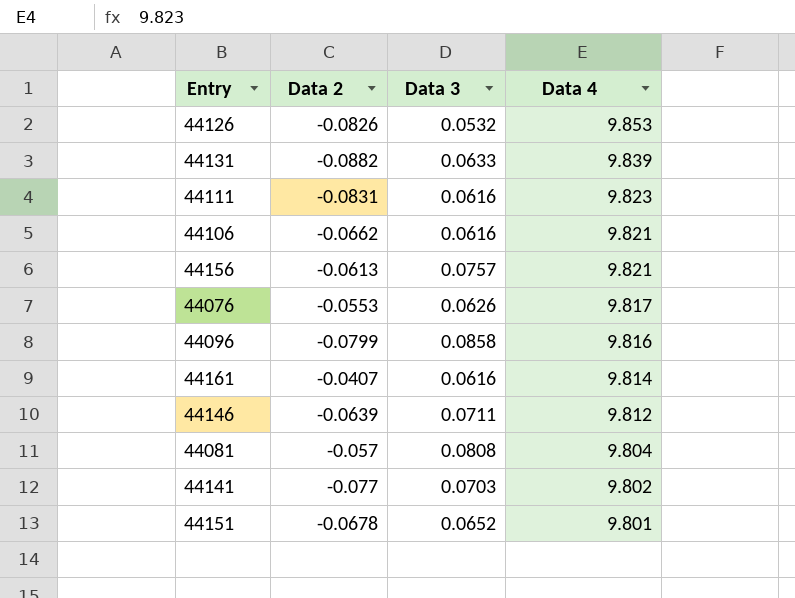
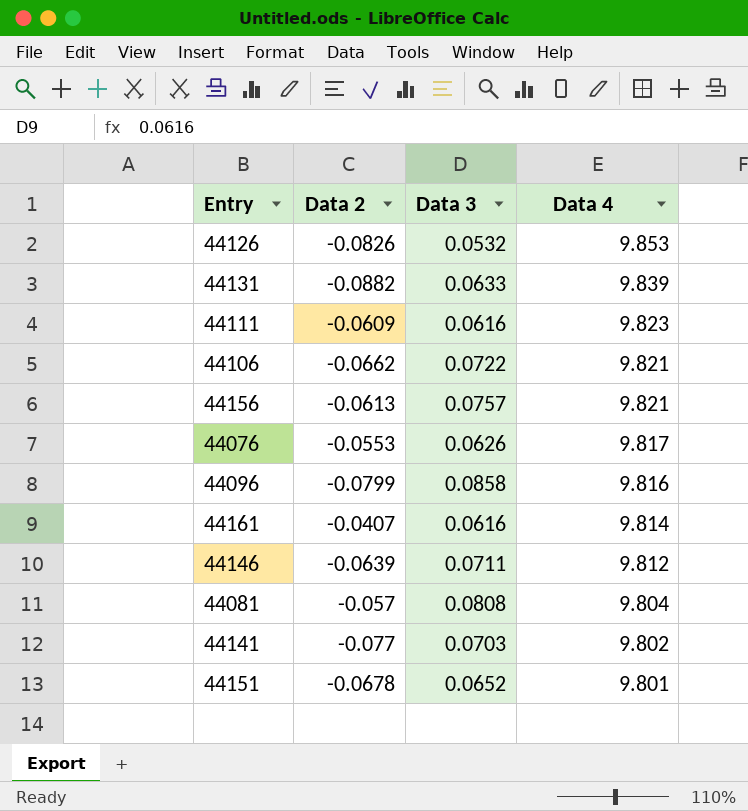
44111 | Data 2: -0.0831 -> -0.0609
44106 | Data 3: 0.0616 -> 0.0722

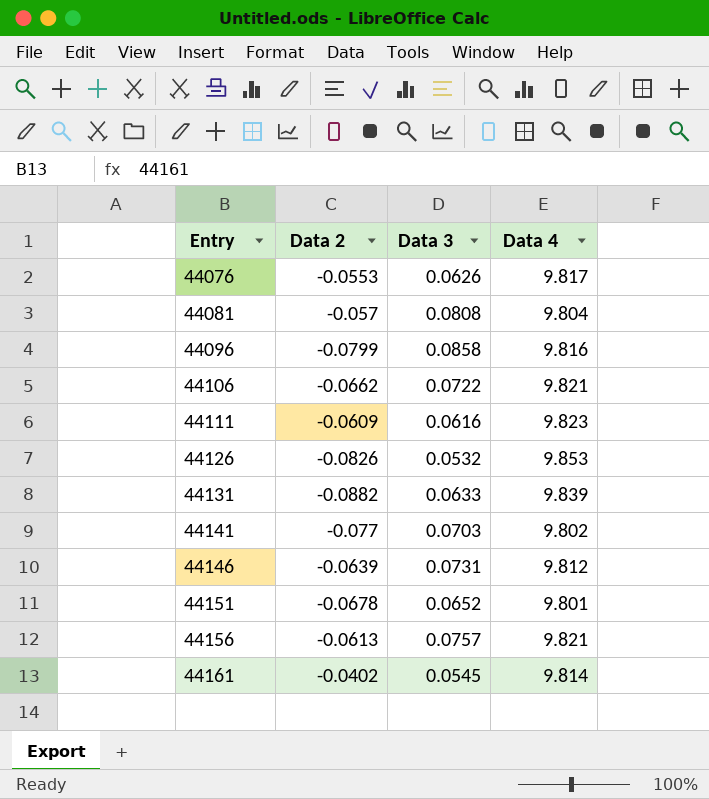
row order: Data 4 descending -> Entry ascending
44146 | Data 3: 0.0711 -> 0.0731
44161 | Data 2: -0.0407 -> -0.0402
44161 | Data 3: 0.0616 -> 0.0545

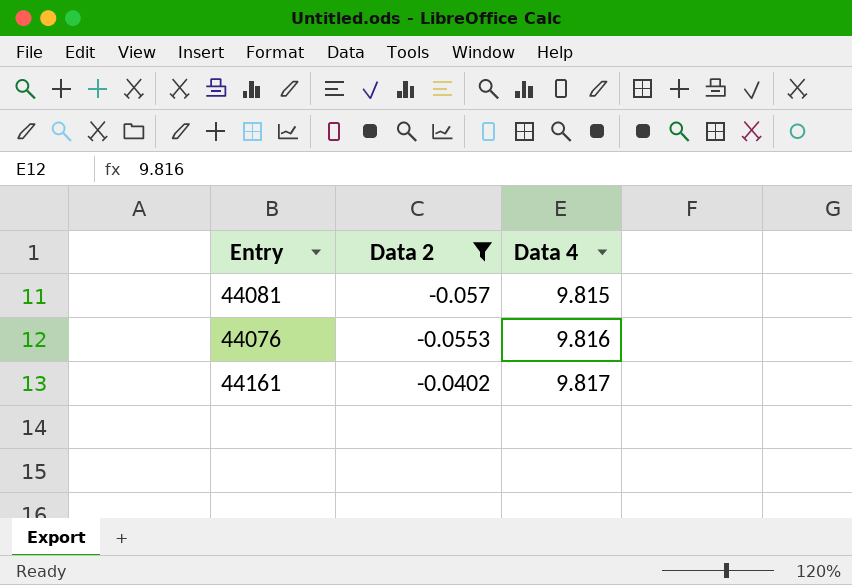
filter: none -> Data 2 >= -0.057
row order: Entry ascending -> Data 2 ascending
column Data 3 | position: 3 -> none
44081 | Data 4: 9.804 -> 9.815
44076 | Data 4: 9.817 -> 9.816
44161 | Data 4: 9.814 -> 9.817

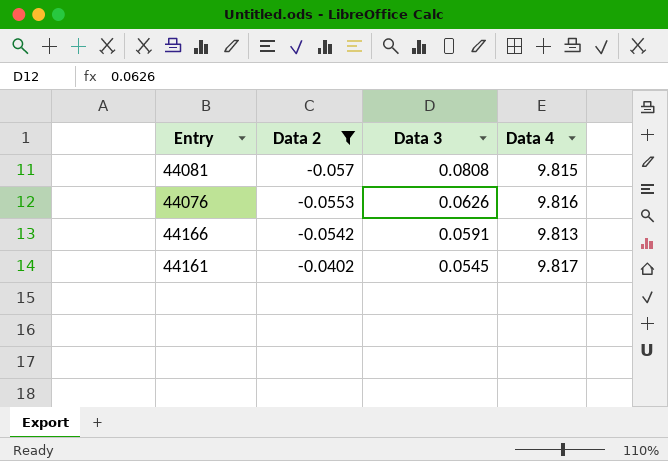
column Data 3 | position: none -> 3
row 44166: none -> -0.0542 | 0.0591 | 9.813

